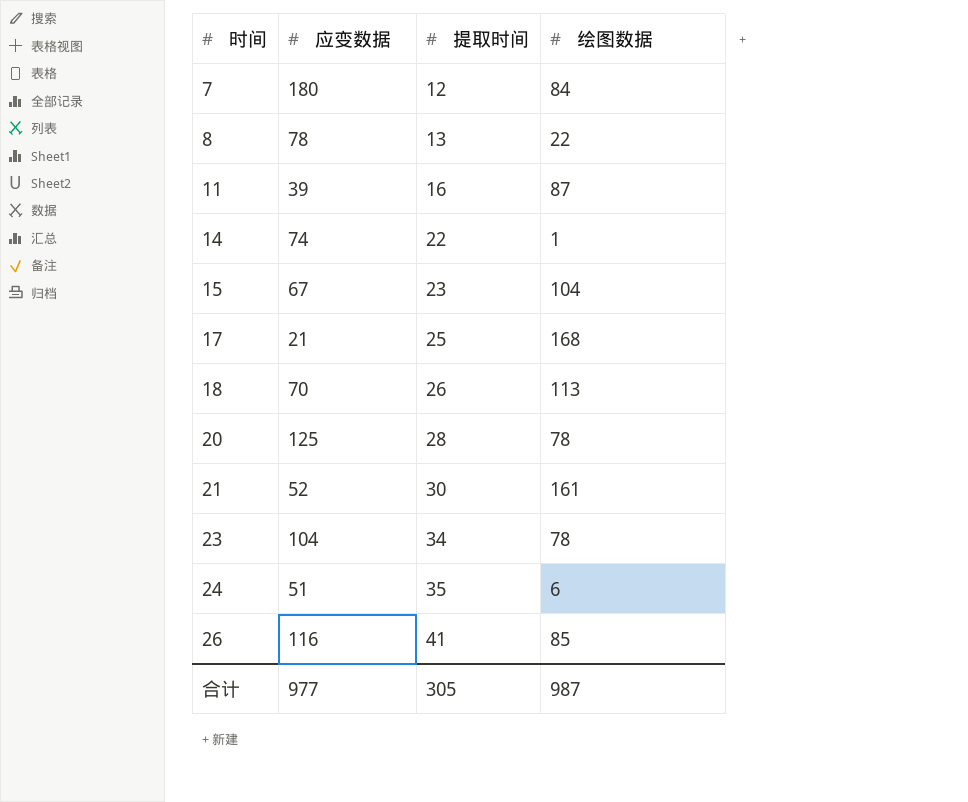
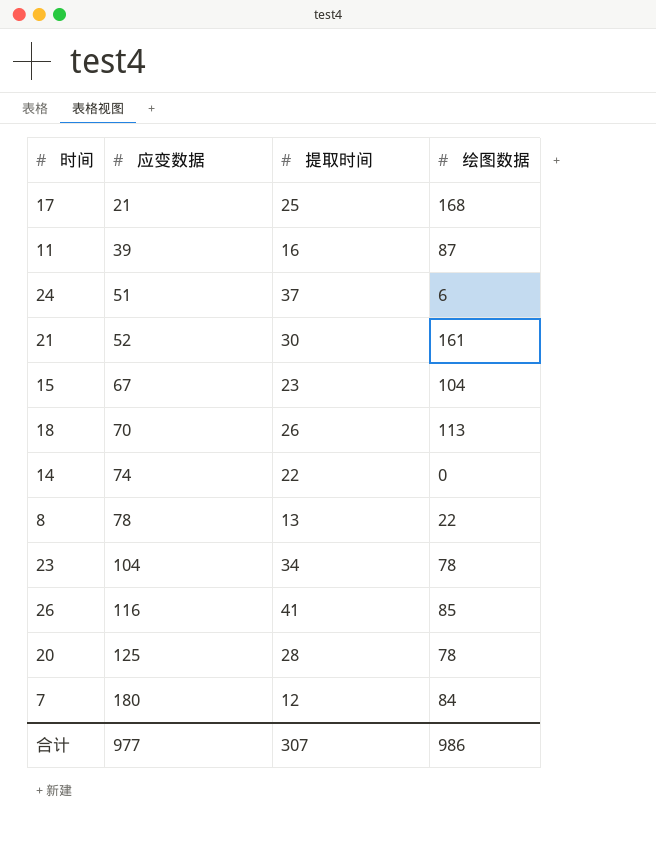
row order: 时间 ascending -> 应变数据 ascending
24 | 提取时间: 35 -> 37
14 | 绘图数据: 1 -> 0
合计 | 提取时间: 305 -> 307
合计 | 绘图数据: 987 -> 986

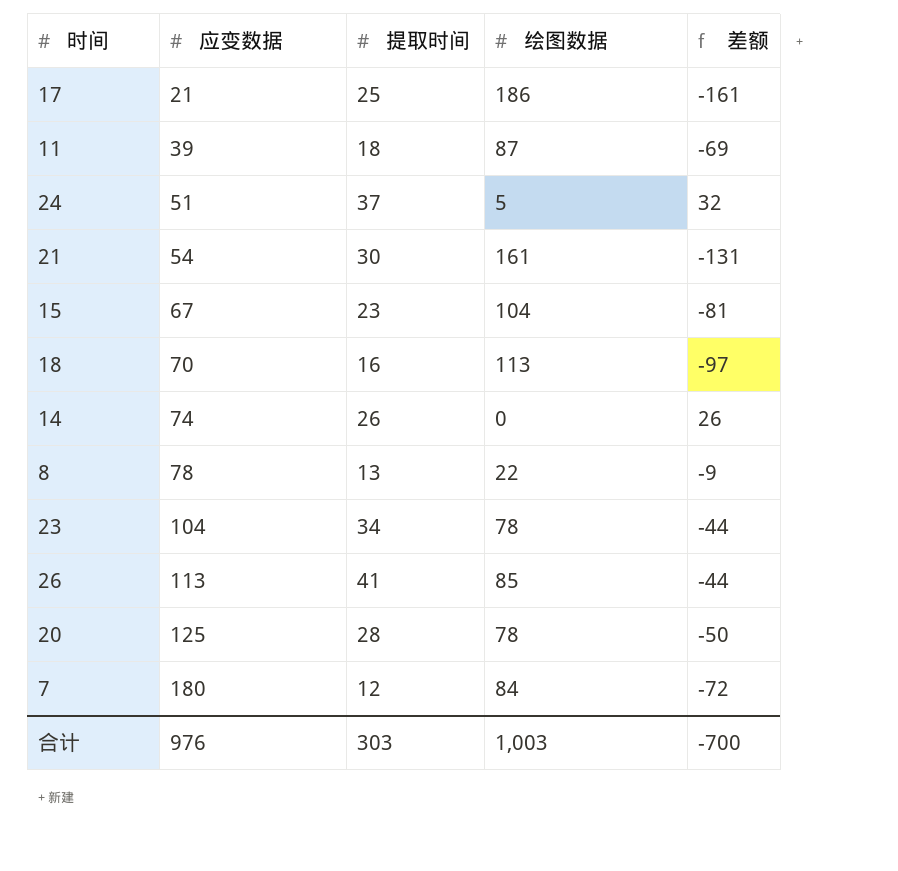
column 差额 | formula: none -> [提取时间] - [绘图数据]
17 | 绘图数据: 168 -> 186
11 | 提取时间: 16 -> 18
24 | 绘图数据: 6 -> 5
21 | 应变数据: 52 -> 54
18 | 提取时间: 26 -> 16
14 | 提取时间: 22 -> 26
26 | 应变数据: 116 -> 113
合计 | 应变数据: 977 -> 976
合计 | 提取时间: 307 -> 303
合计 | 绘图数据: 986 -> 1,003

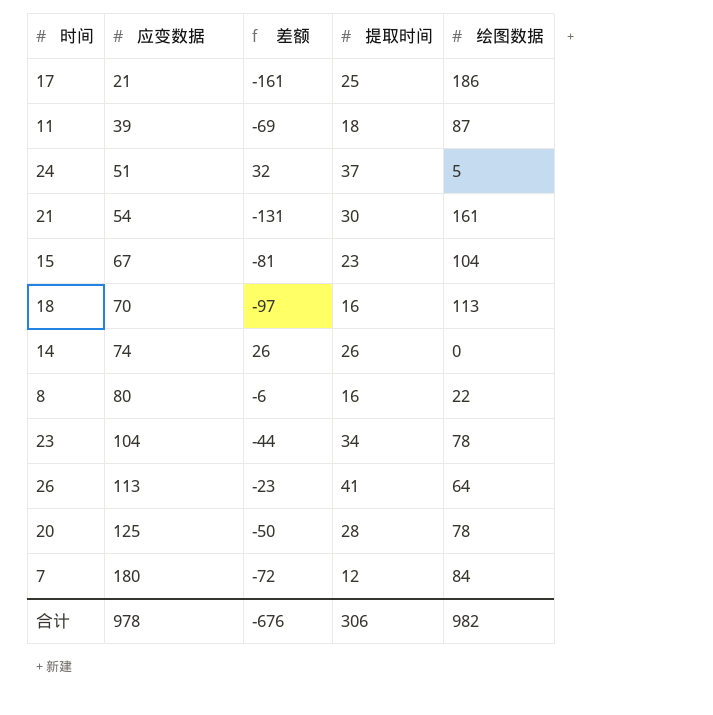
column 差额 | position: 5 -> 3
8 | 应变数据: 78 -> 80
8 | 差额: -9 -> -6
8 | 提取时间: 13 -> 16
26 | 差额: -44 -> -23
26 | 绘图数据: 85 -> 64
合计 | 应变数据: 976 -> 978
合计 | 差额: -700 -> -676
合计 | 提取时间: 303 -> 306
合计 | 绘图数据: 1,003 -> 982

